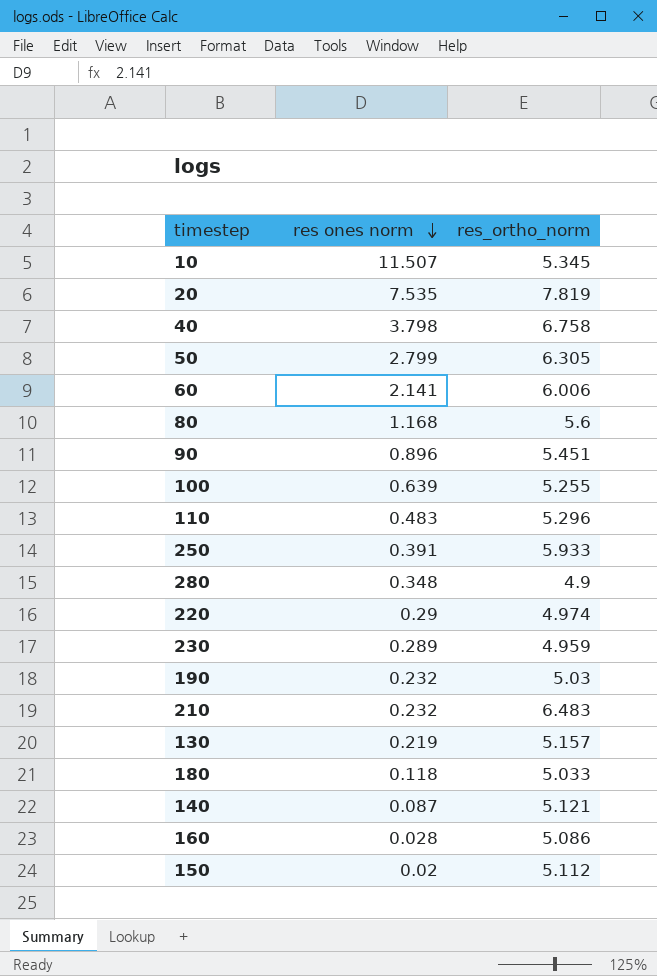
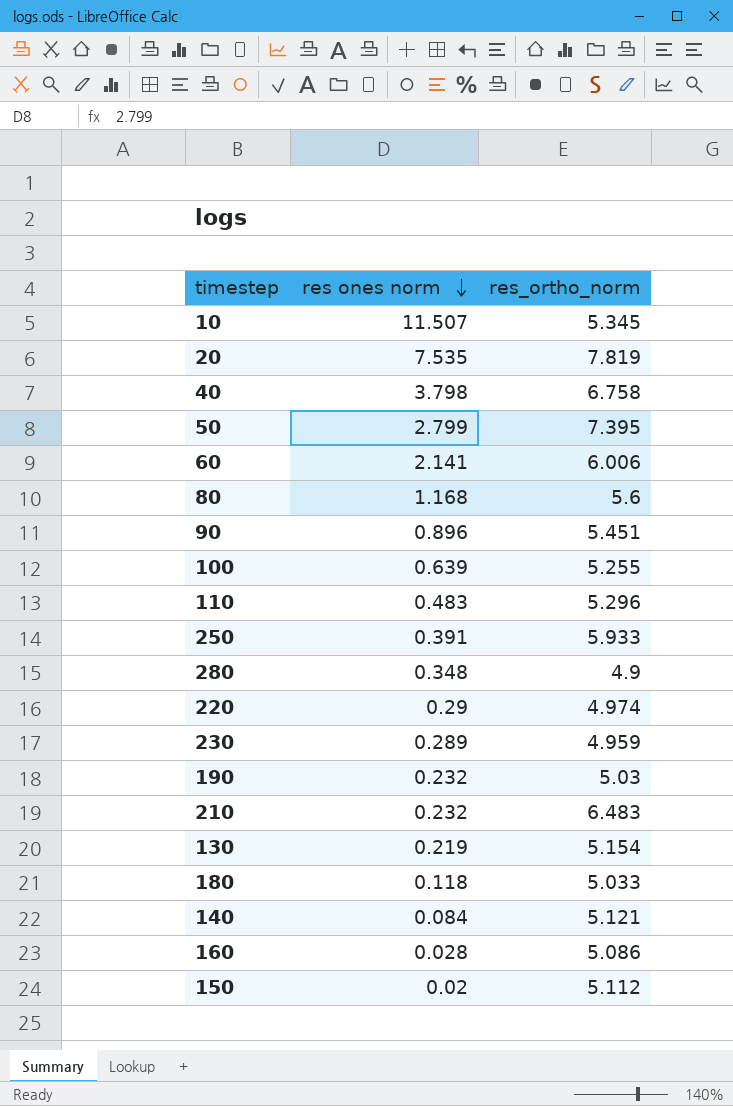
50 | res_ortho_norm: 6.305 -> 7.395
130 | res_ortho_norm: 5.157 -> 5.154
140 | res ones norm: 0.087 -> 0.084

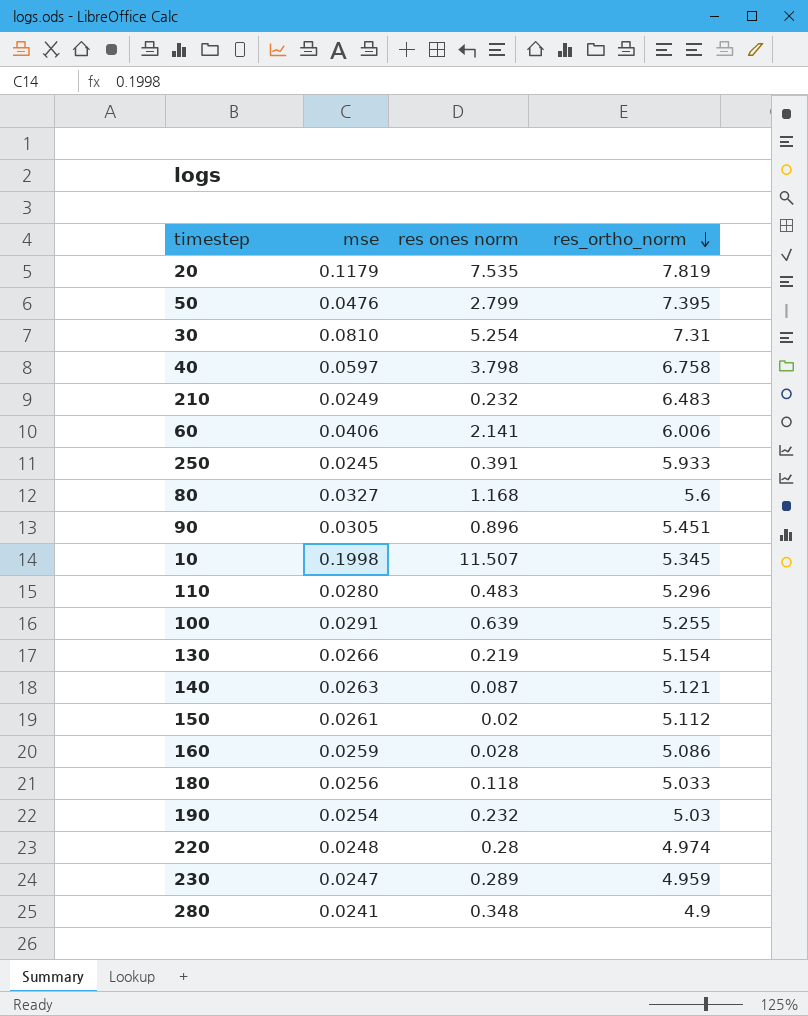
row order: res ones norm descending -> res_ortho_norm descending
column mse | position: none -> 2
row 30: none -> 0.0810 | 5.254 | 7.31
140 | res ones norm: 0.084 -> 0.087
220 | res ones norm: 0.29 -> 0.28

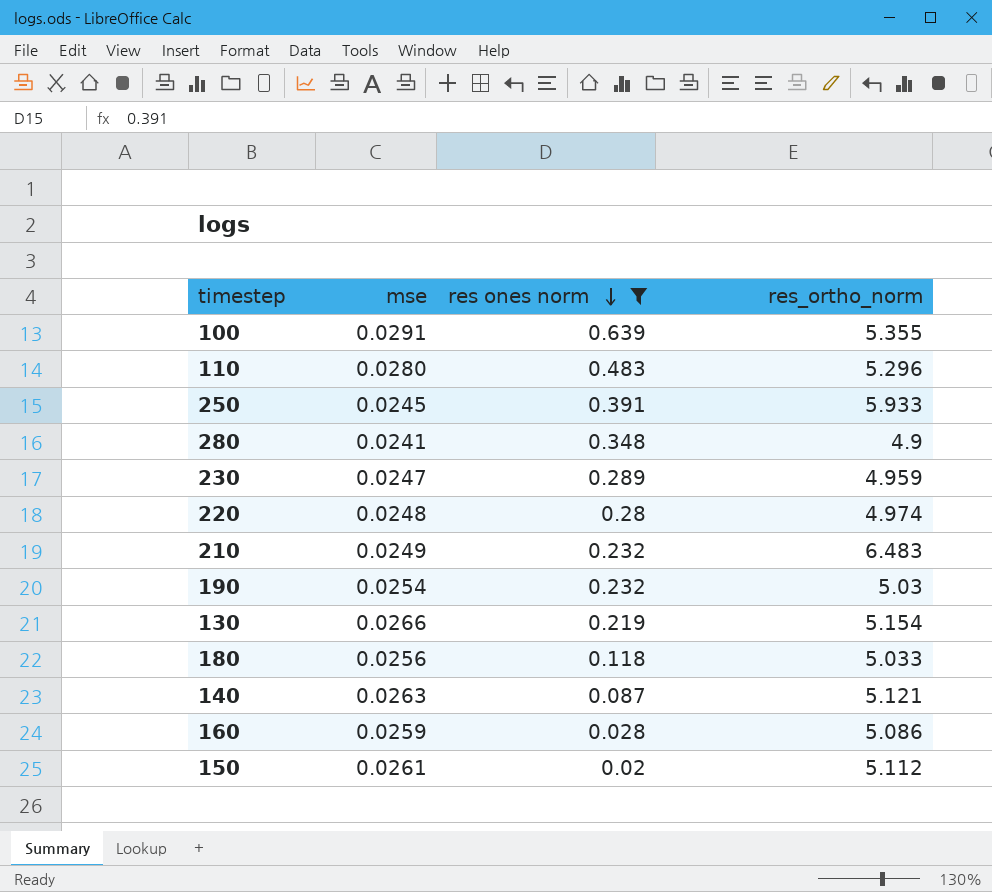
filter: none -> res ones norm <= 0.639
row order: res_ortho_norm descending -> res ones norm descending
100 | res_ortho_norm: 5.255 -> 5.355

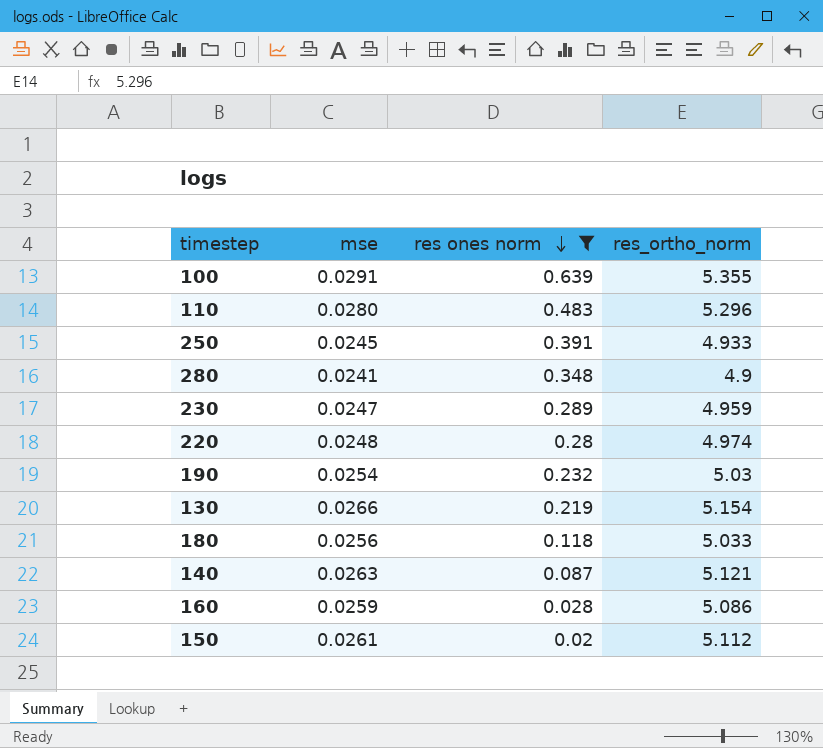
row 210: 0.0249 | 0.232 | 6.483 -> none
250 | res_ortho_norm: 5.933 -> 4.933

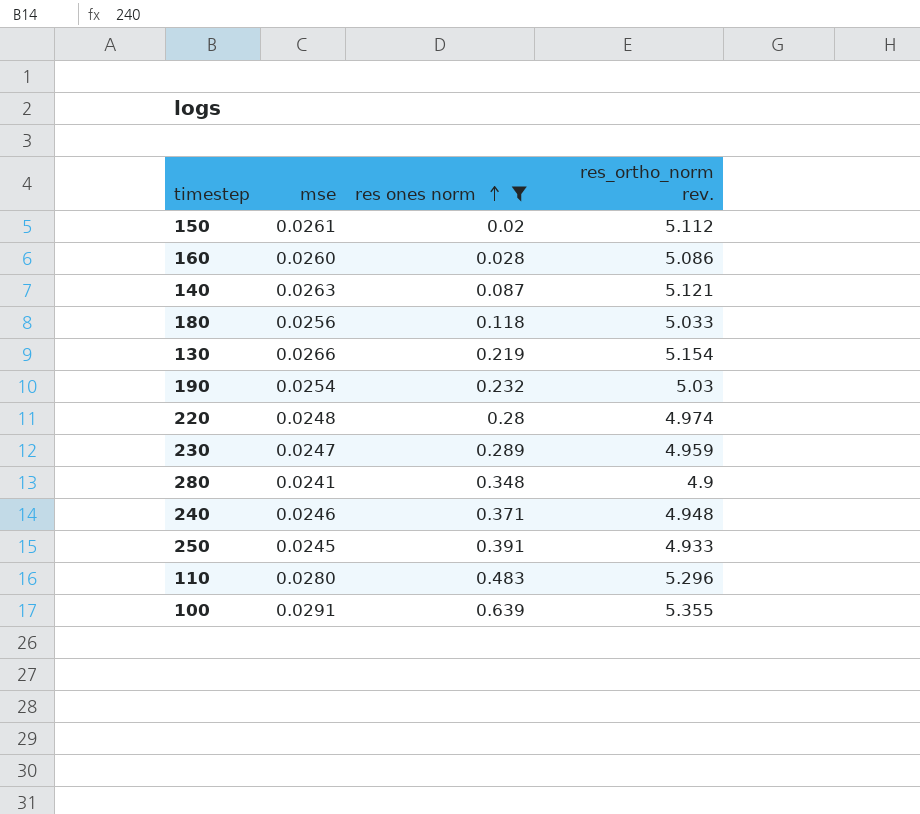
row order: res ones norm descending -> res ones norm ascending
column name: res_ortho_norm -> res_ortho_norm rev.
160 | mse: 0.0259 -> 0.0260
row 240: none -> 0.0246 | 0.371 | 4.948

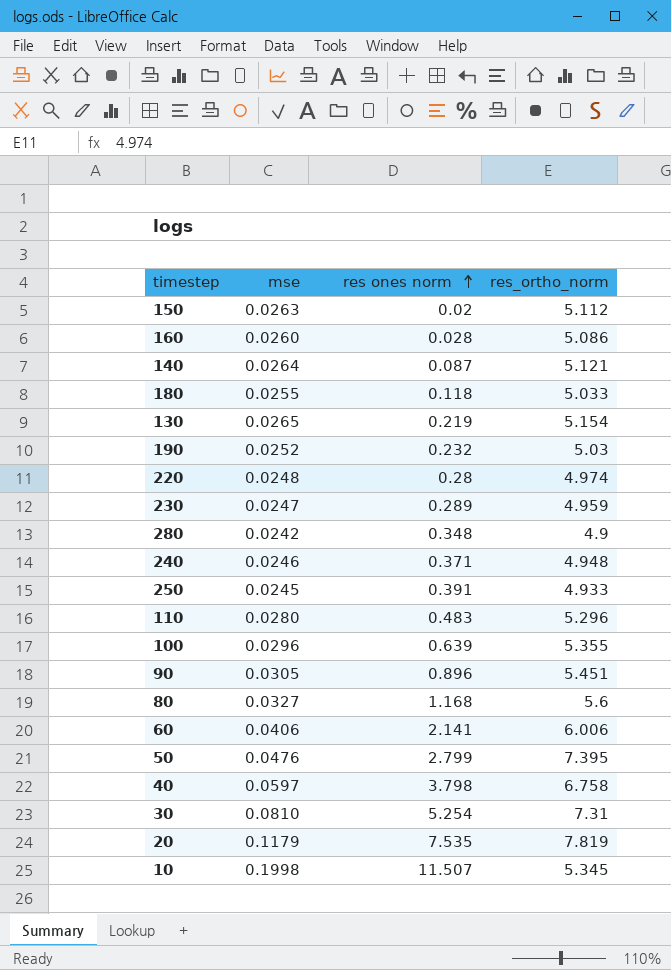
filter: res ones norm <= 0.639 -> none
column name: res_ortho_norm rev. -> res_ortho_norm
150 | mse: 0.0261 -> 0.0263
140 | mse: 0.0263 -> 0.0264
180 | mse: 0.0256 -> 0.0255
130 | mse: 0.0266 -> 0.0265
190 | mse: 0.0254 -> 0.0252
280 | mse: 0.0241 -> 0.0242
100 | mse: 0.0291 -> 0.0296

